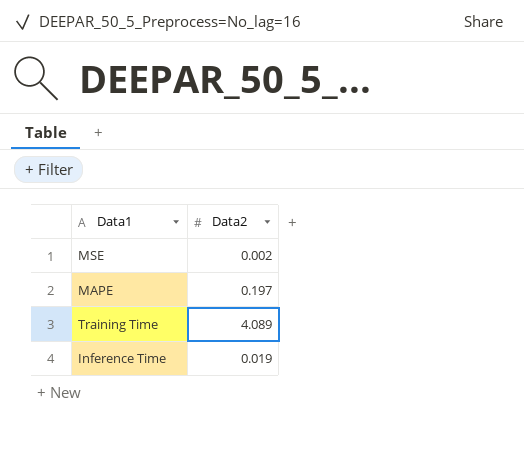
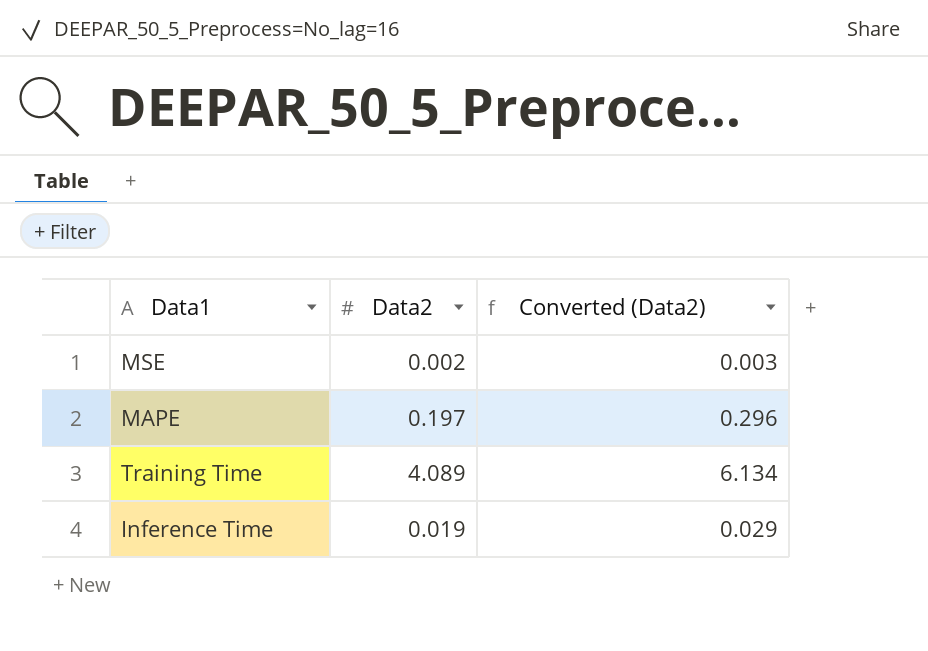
column Converted (Data2) | formula: none -> [Data2] * 1.5

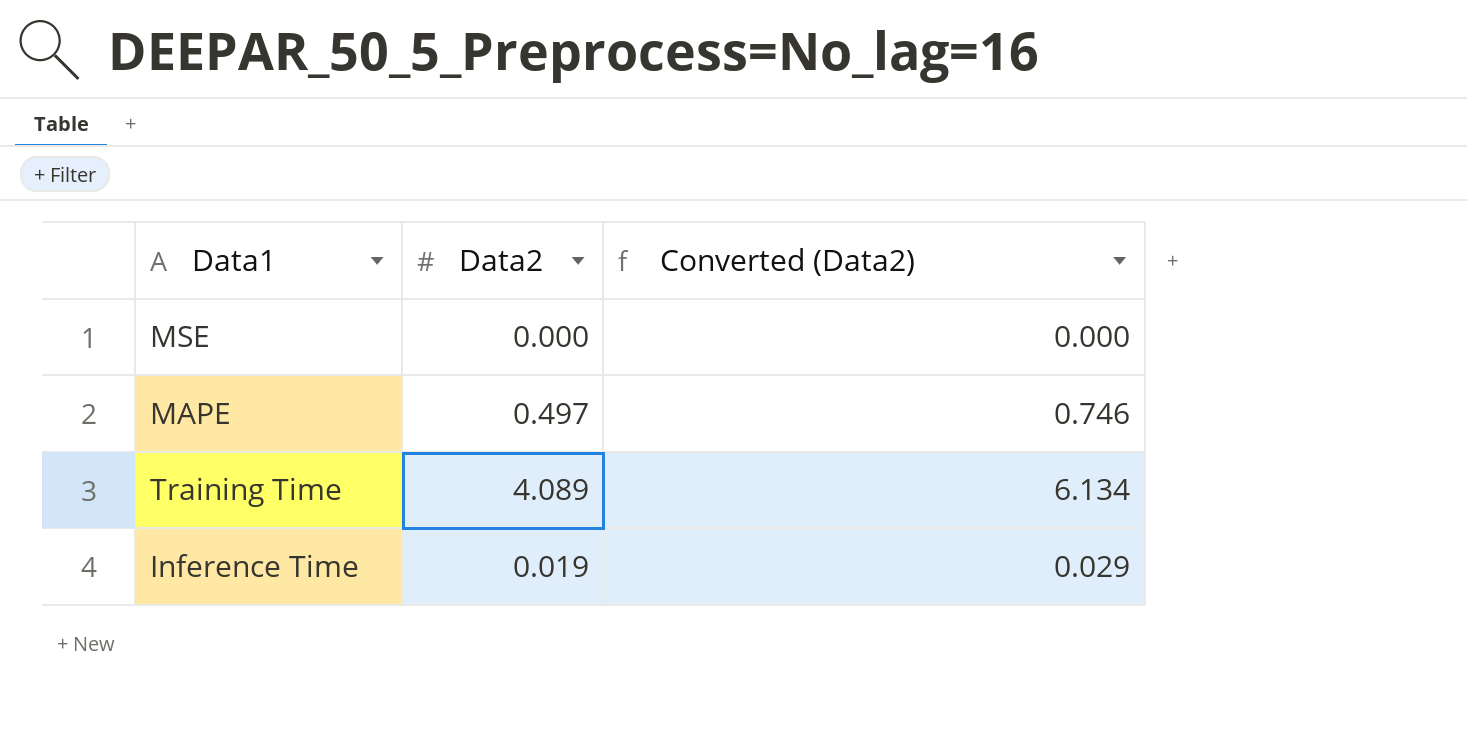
MSE | Data2: 0.002 -> 0.000
MSE | Converted (Data2): 0.003 -> 0.000
MAPE | Data2: 0.197 -> 0.497
MAPE | Converted (Data2): 0.296 -> 0.746

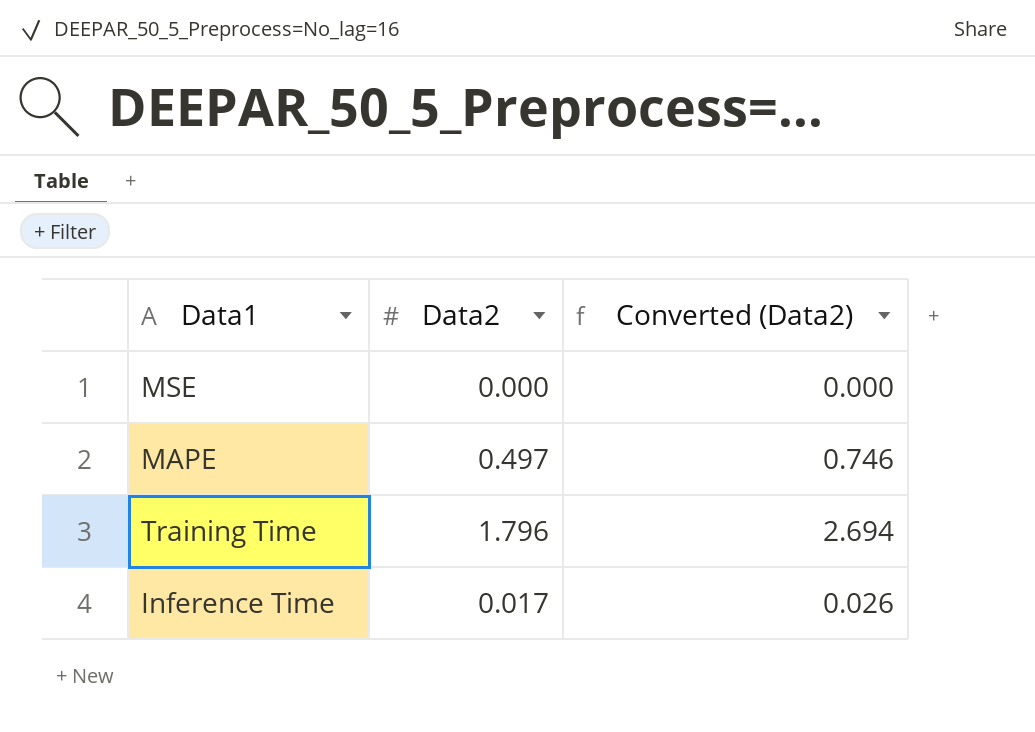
Training Time | Data2: 4.089 -> 1.796
Training Time | Converted (Data2): 6.134 -> 2.694
Inference Time | Data2: 0.019 -> 0.017
Inference Time | Converted (Data2): 0.029 -> 0.026

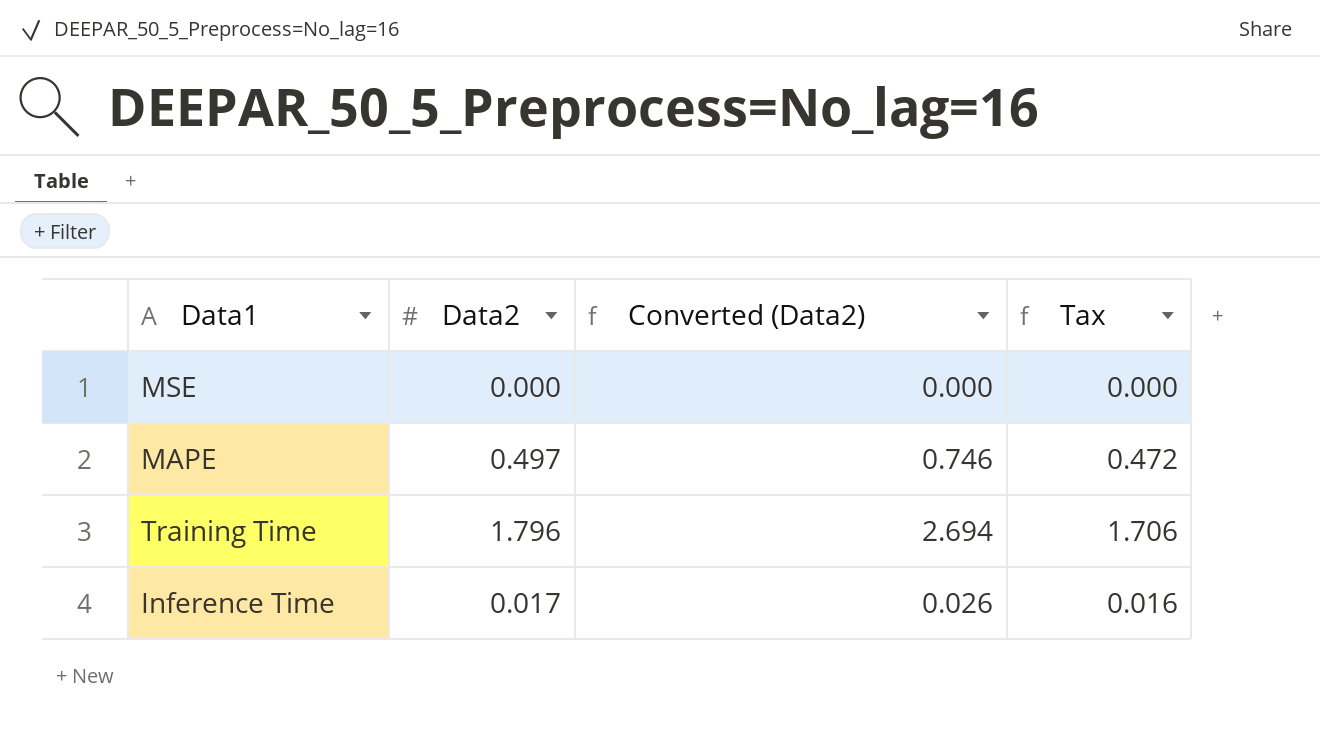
column Tax | formula: none -> [Data2] * 0.95

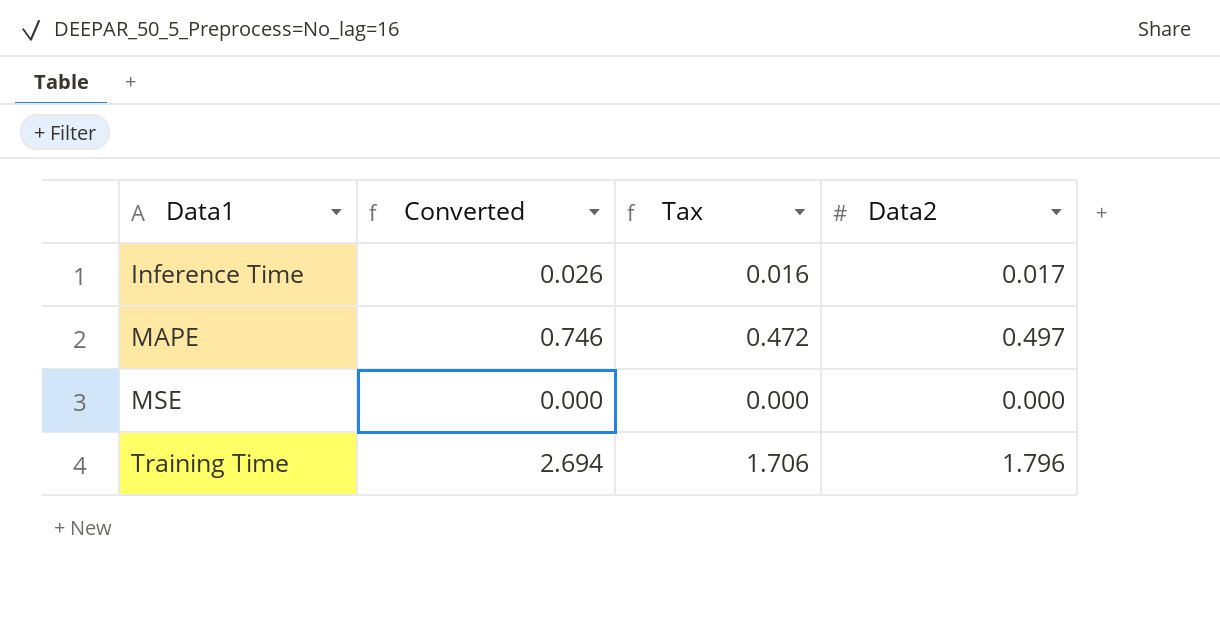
row order: none -> Data1 ascending
column name: Converted (Data2) -> Converted
column Data2 | position: 2 -> 4

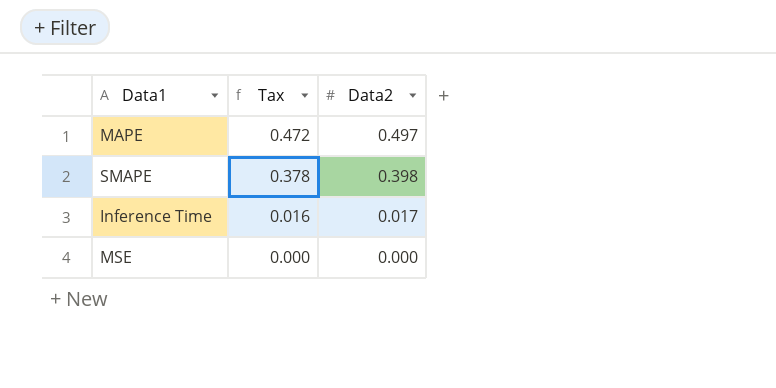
row order: Data1 ascending -> Tax descending
column Converted | formula: [Data2] * 1.5 -> none
row Training Time: 2.694 | 1.706 | 1.796 -> none
row SMAPE: none -> 0.378 | 0.398

